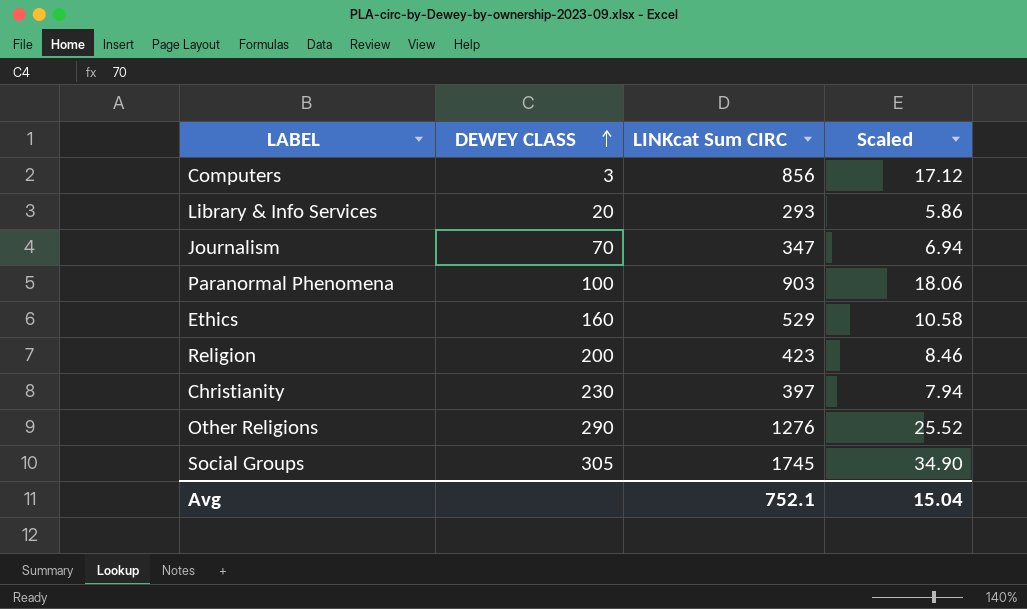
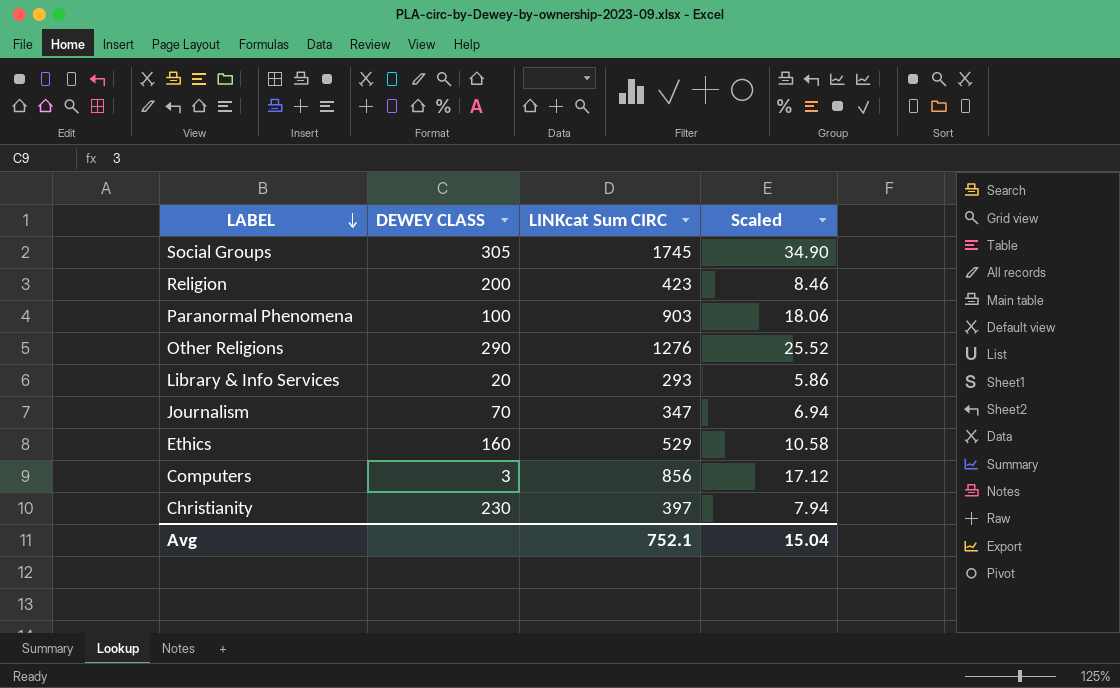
row order: DEWEY CLASS ascending -> LABEL descending

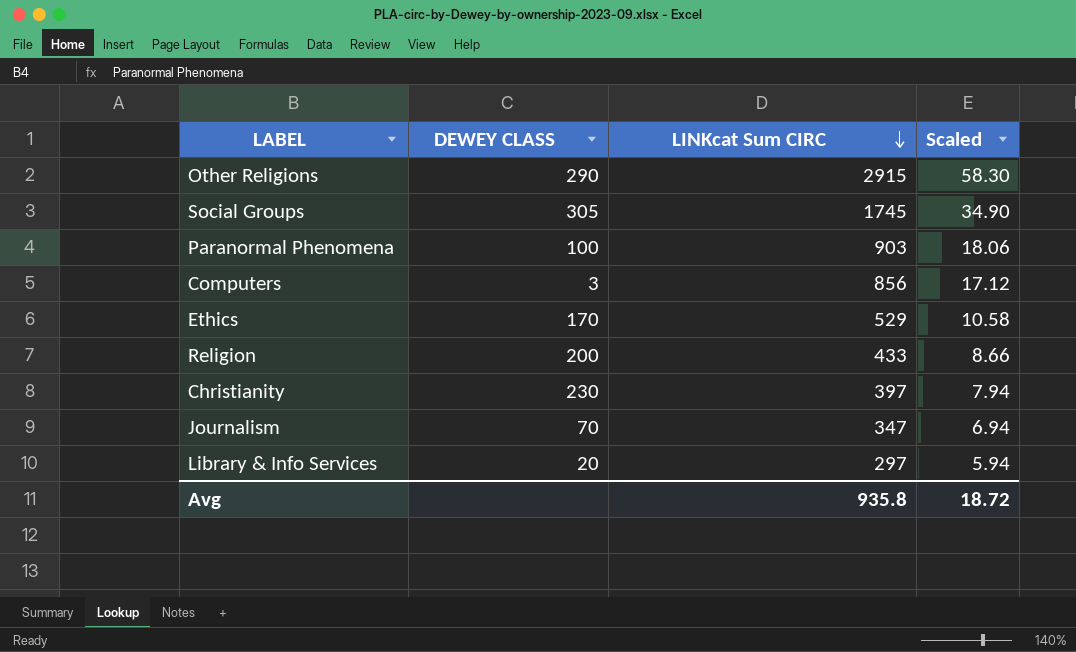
row order: LABEL descending -> LINKcat Sum CIRC descending
Other Religions | LINKcat Sum CIRC: 1276 -> 2915
Other Religions | Scaled: 25.52 -> 58.30
Ethics | DEWEY CLASS: 160 -> 170
Religion | LINKcat Sum CIRC: 423 -> 433
Religion | Scaled: 8.46 -> 8.66
Library & Info Services | LINKcat Sum CIRC: 293 -> 297
Library & Info Services | Scaled: 5.86 -> 5.94
Avg | LINKcat Sum CIRC: 752.1 -> 935.8
Avg | Scaled: 15.04 -> 18.72

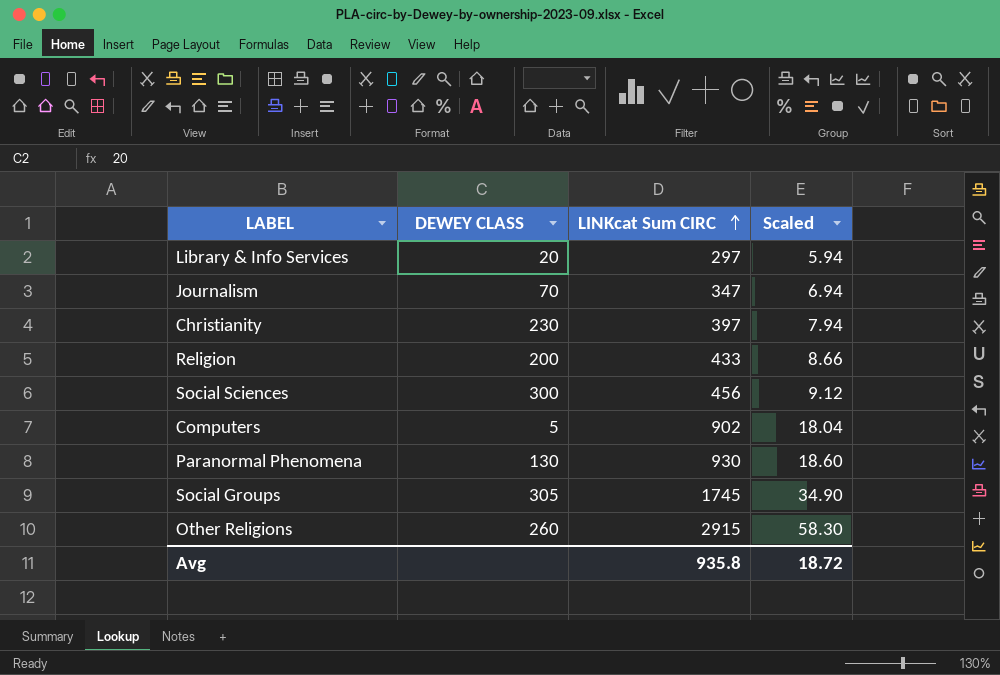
row order: LINKcat Sum CIRC descending -> LINKcat Sum CIRC ascending
row Ethics: 170 | 529 | 10.58 -> none
row Social Sciences: none -> 300 | 456 | 9.12
Computers | DEWEY CLASS: 3 -> 5
Computers | LINKcat Sum CIRC: 856 -> 902
Computers | Scaled: 17.12 -> 18.04
Paranormal Phenomena | DEWEY CLASS: 100 -> 130
Paranormal Phenomena | LINKcat Sum CIRC: 903 -> 930
Paranormal Phenomena | Scaled: 18.06 -> 18.60
Other Religions | DEWEY CLASS: 290 -> 260

